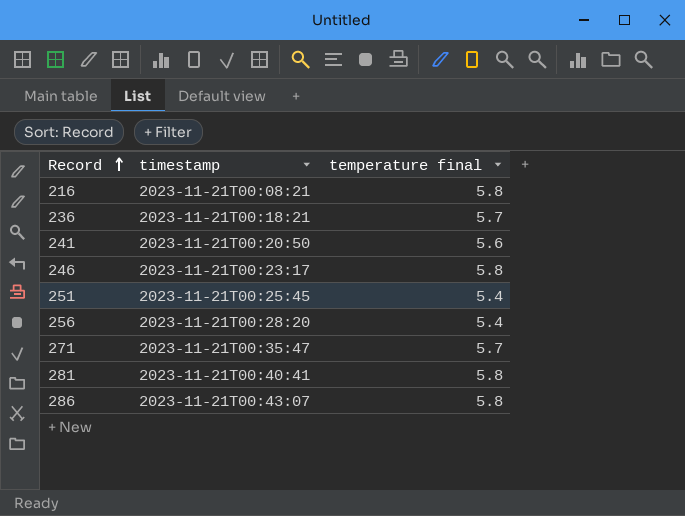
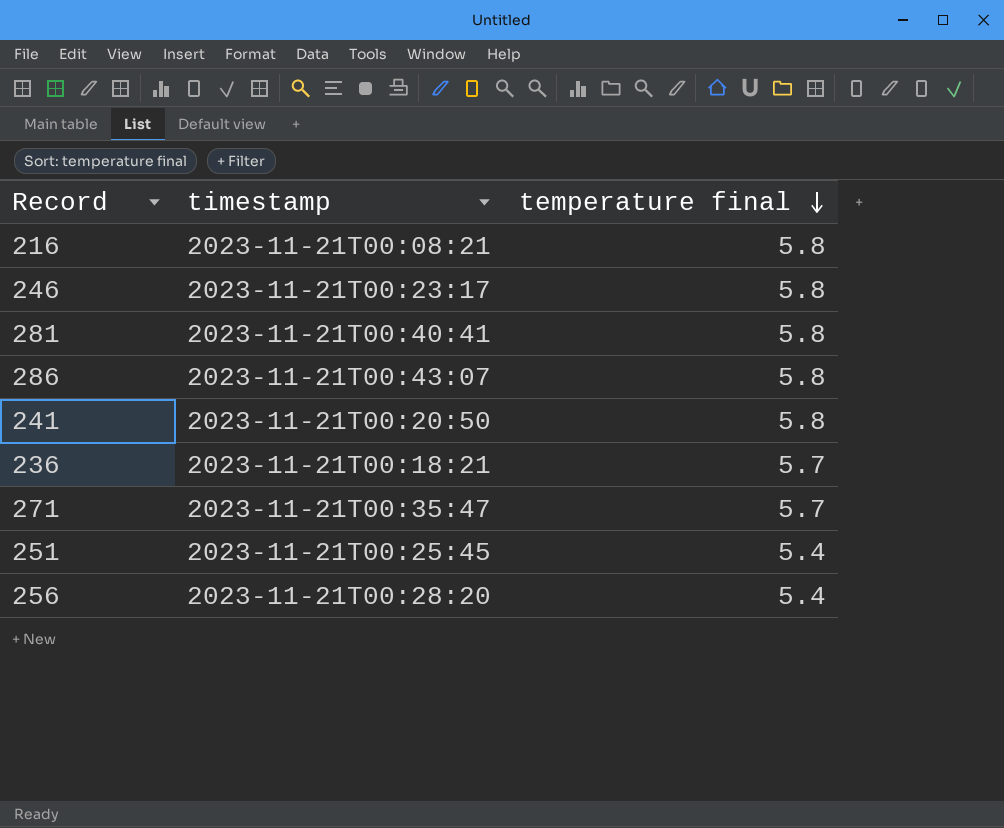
row order: Record ascending -> temperature final descending
241 | temperature final: 5.6 -> 5.8

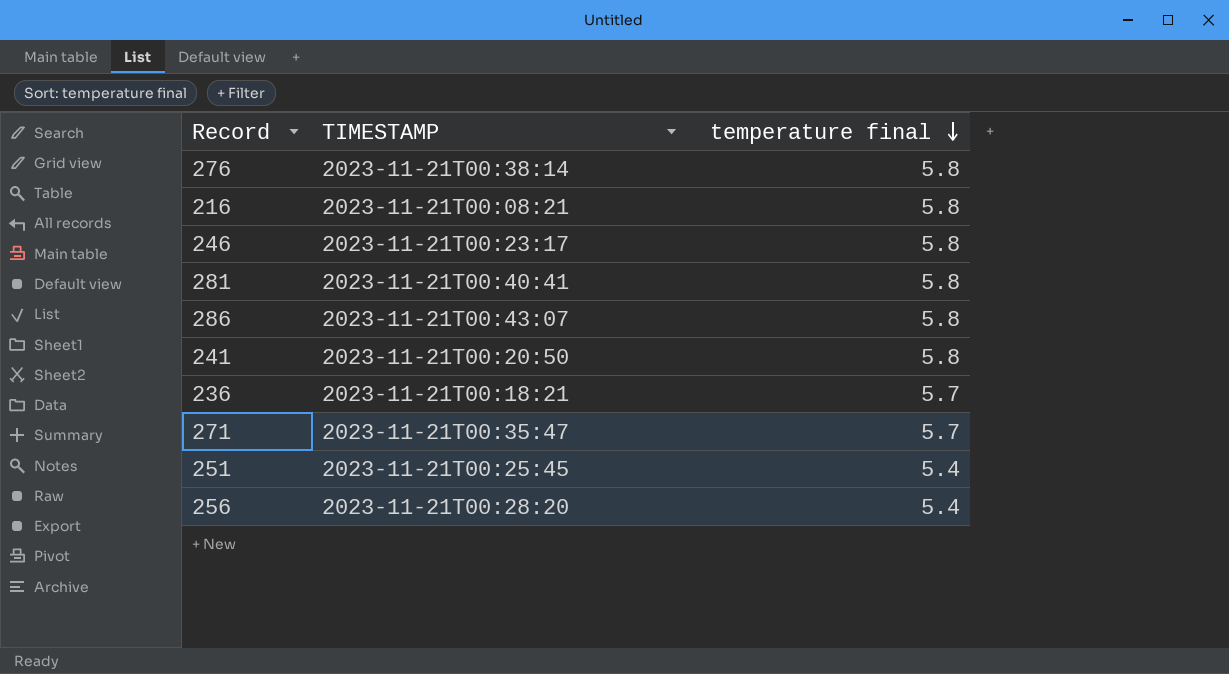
column name: timestamp -> TIMESTAMP
row 276: none -> 2023-11-21T00:38:14 | 5.8

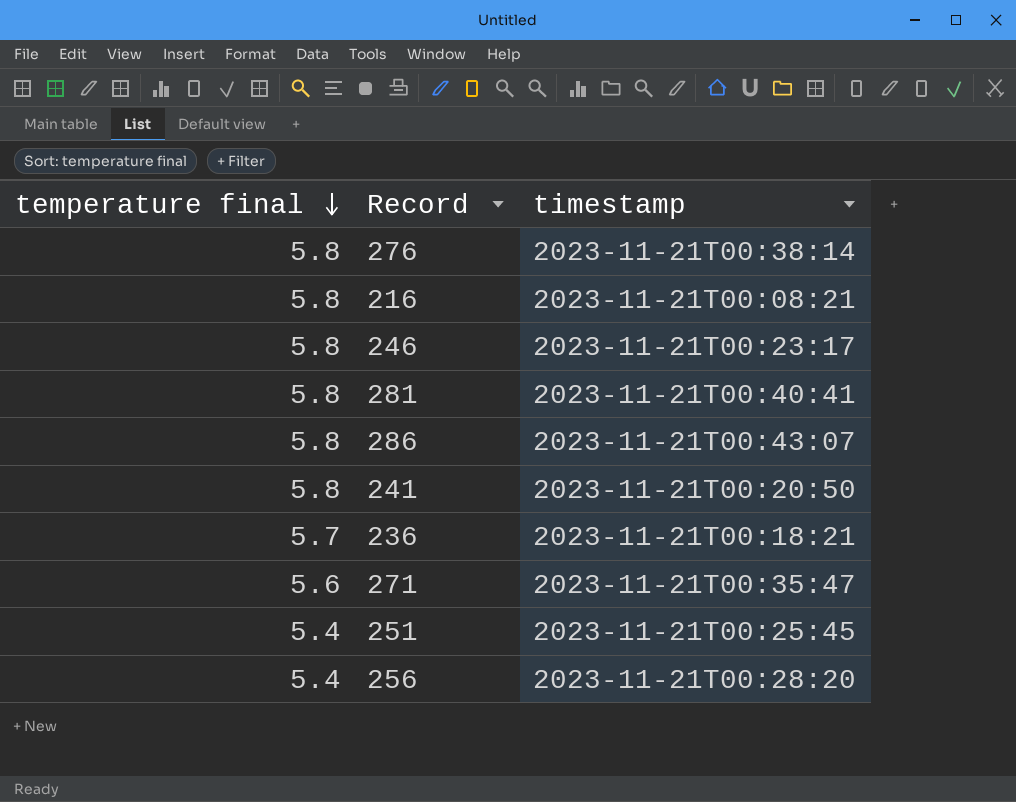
column temperature final | position: 3 -> 1
column name: TIMESTAMP -> timestamp
271 | temperature final: 5.7 -> 5.6

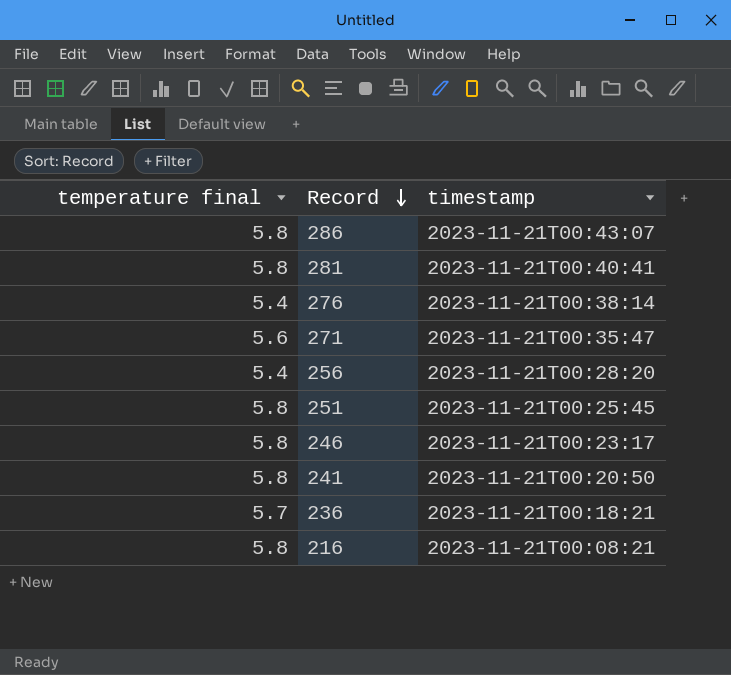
row order: temperature final descending -> Record descending
276 | temperature final: 5.8 -> 5.4
251 | temperature final: 5.4 -> 5.8

